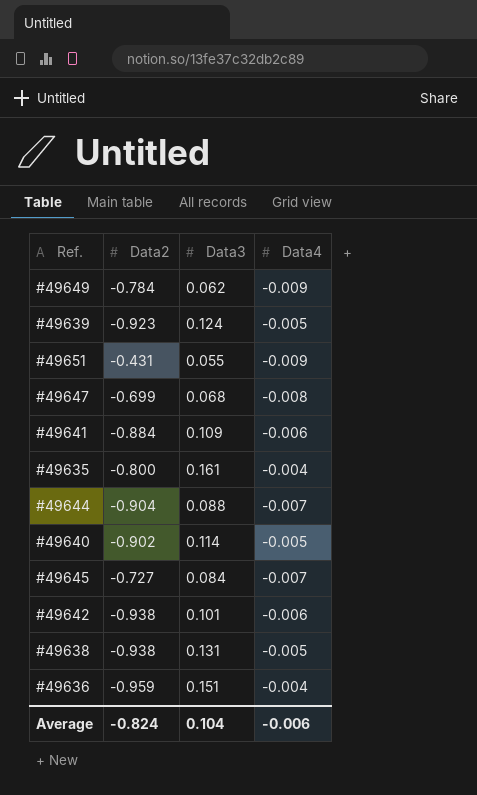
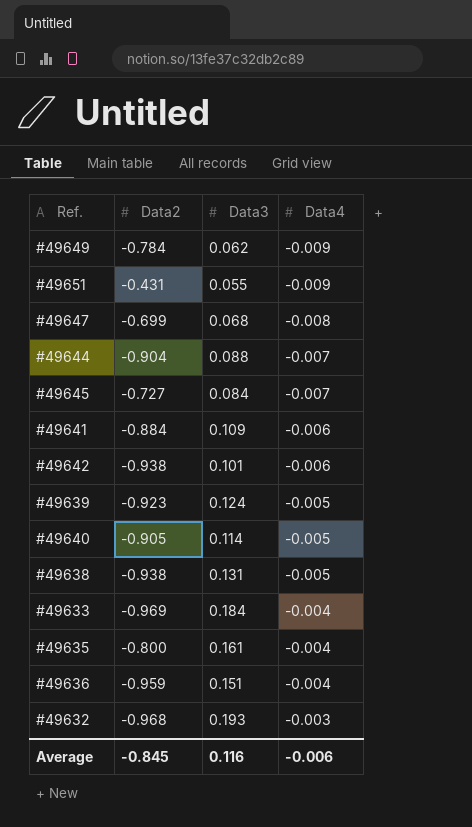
row order: none -> Data4 ascending
#49640 | Data2: -0.902 -> -0.905
row #49633: none -> -0.969 | 0.184 | -0.004
row #49632: none -> -0.968 | 0.193 | -0.003
Average | Data2: -0.824 -> -0.845
Average | Data3: 0.104 -> 0.116

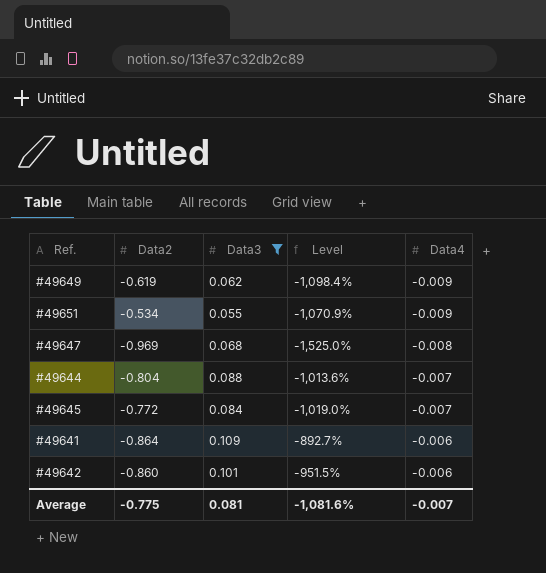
filter: none -> Data3 <= 0.109
column Level | formula: none -> ([Data2] - [Data3]) / [Data3]
#49649 | Data2: -0.784 -> -0.619
#49651 | Data2: -0.431 -> -0.534
#49647 | Data2: -0.699 -> -0.969
#49644 | Data2: -0.904 -> -0.804
#49645 | Data2: -0.727 -> -0.772
#49641 | Data2: -0.884 -> -0.864
#49642 | Data2: -0.938 -> -0.860
Average | Data2: -0.845 -> -0.775
Average | Data3: 0.116 -> 0.081
Average | Data4: -0.006 -> -0.007

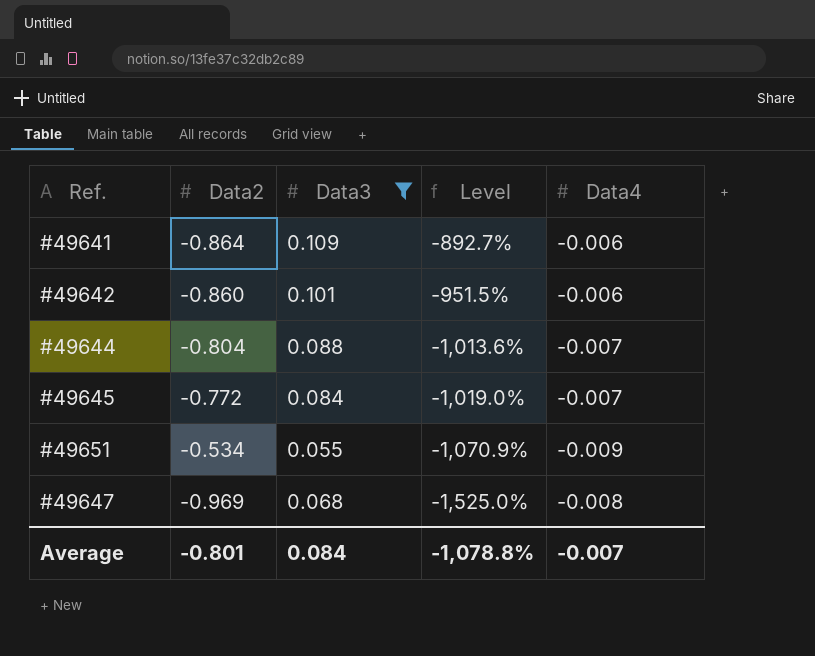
row order: Data4 ascending -> Level descending
row #49649: -0.619 | 0.062 | -1,098.4% | -0.009 -> none
Average | Data2: -0.775 -> -0.801
Average | Data3: 0.081 -> 0.084
Average | Level: -1,081.6% -> -1,078.8%

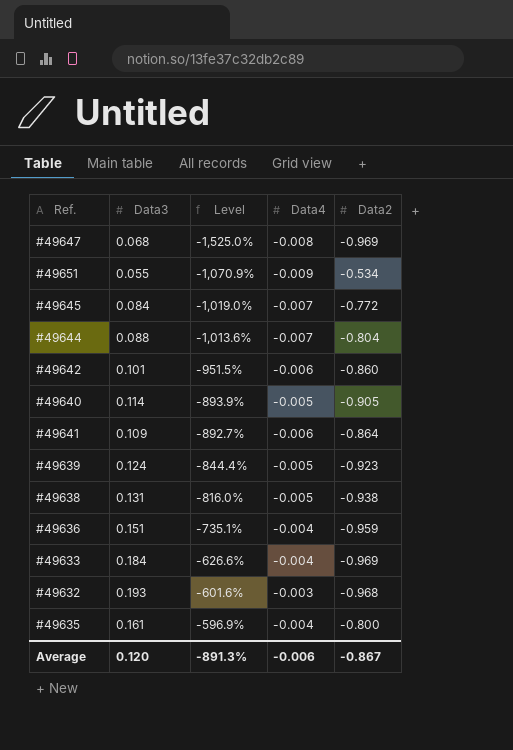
filter: Data3 <= 0.109 -> none
row order: Level descending -> Level ascending
column Data2 | position: 2 -> 5
Average | Data3: 0.084 -> 0.120
Average | Level: -1,078.8% -> -891.3%
Average | Data4: -0.007 -> -0.006
Average | Data2: -0.801 -> -0.867

